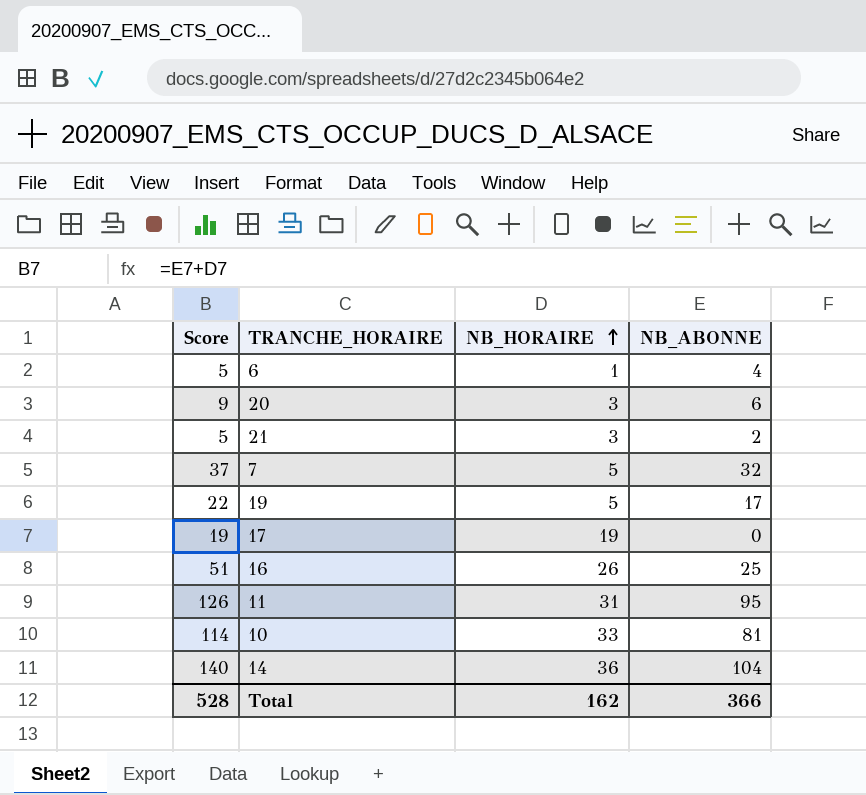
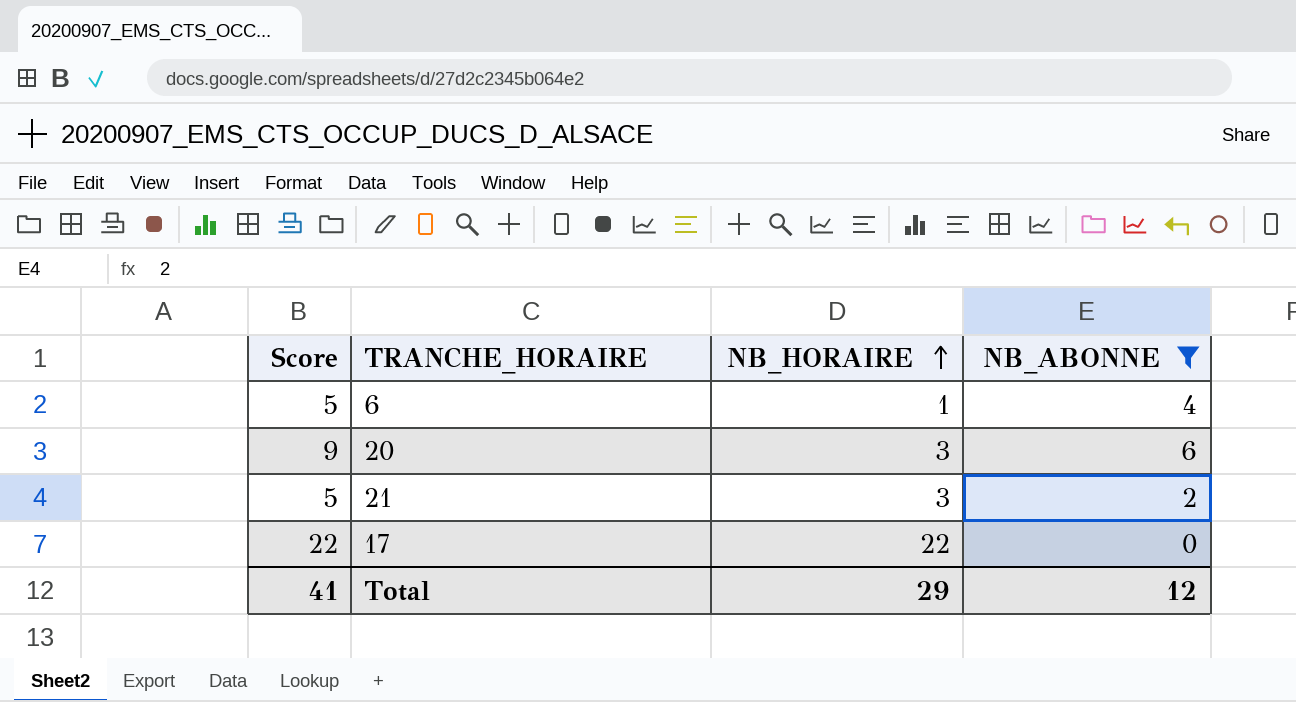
filter: none -> NB_ABONNE <= 6
17 | Score: 19 -> 22
17 | NB_HORAIRE: 19 -> 22
Total | Score: 528 -> 41
Total | NB_HORAIRE: 162 -> 29
Total | NB_ABONNE: 366 -> 12

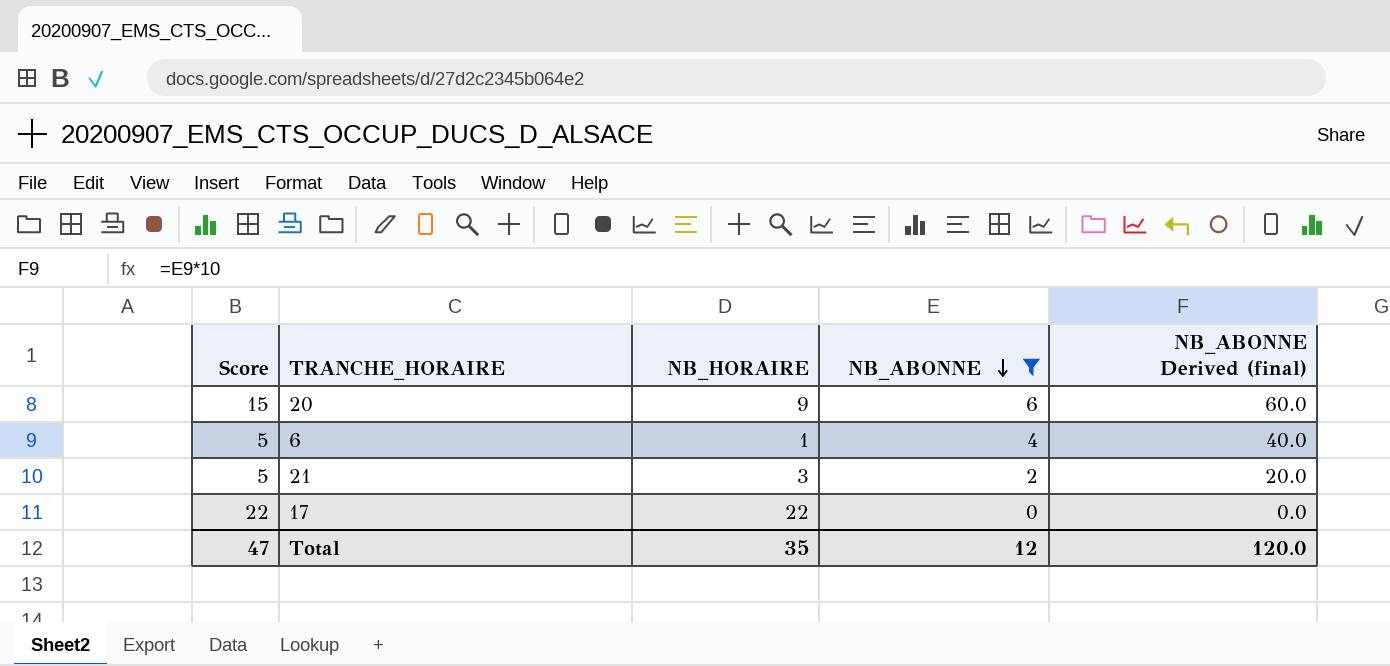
row order: NB_HORAIRE ascending -> NB_ABONNE descending
column NB_ABONNE Derived (final) | formula: none -> [NB_ABONNE] * 10
20 | Score: 9 -> 15
20 | NB_HORAIRE: 3 -> 9
Total | Score: 41 -> 47
Total | NB_HORAIRE: 29 -> 35

